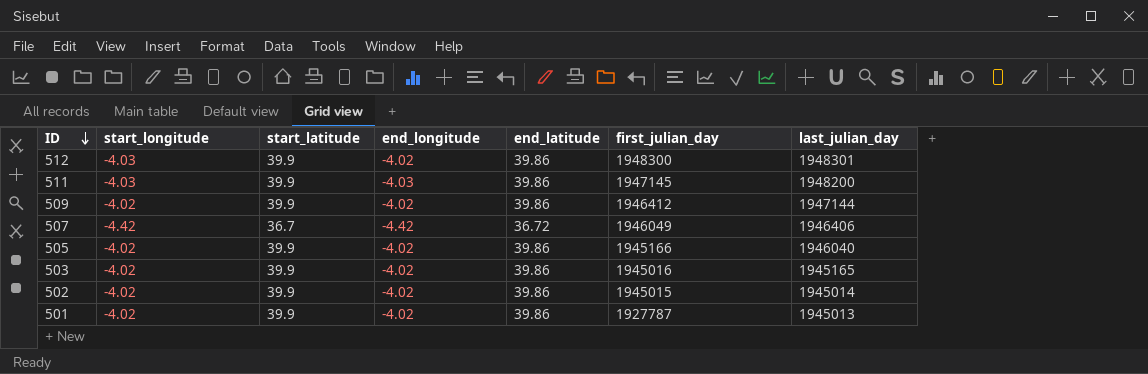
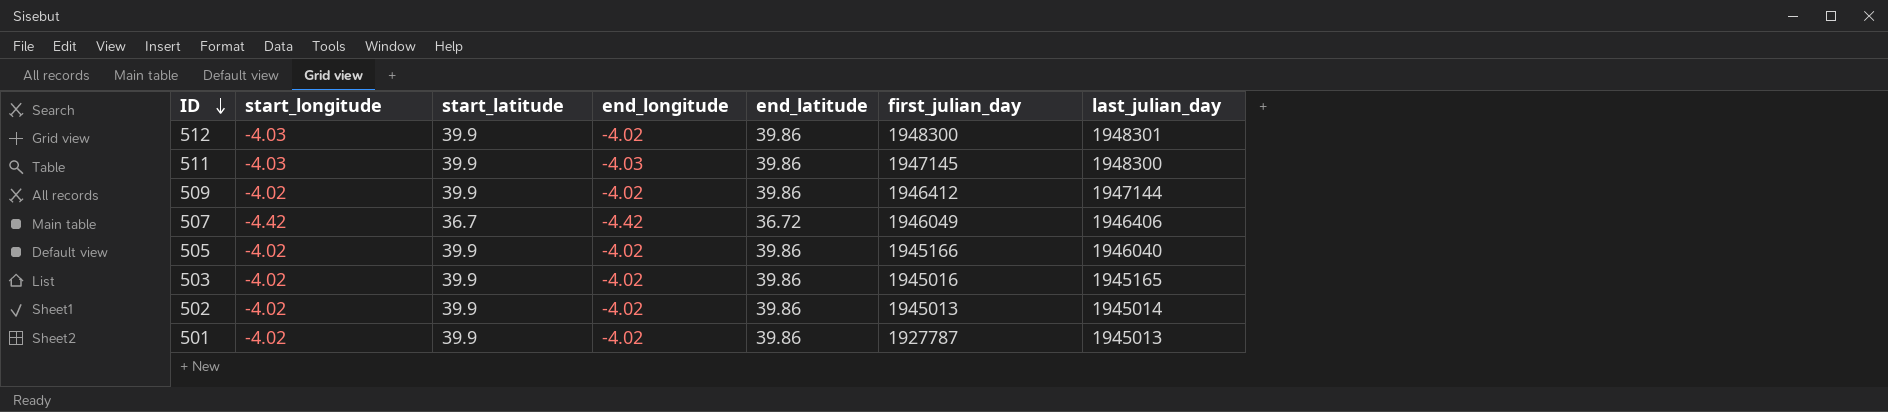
511 | last_julian_day: 1948200 -> 1948300
502 | first_julian_day: 1945015 -> 1945013

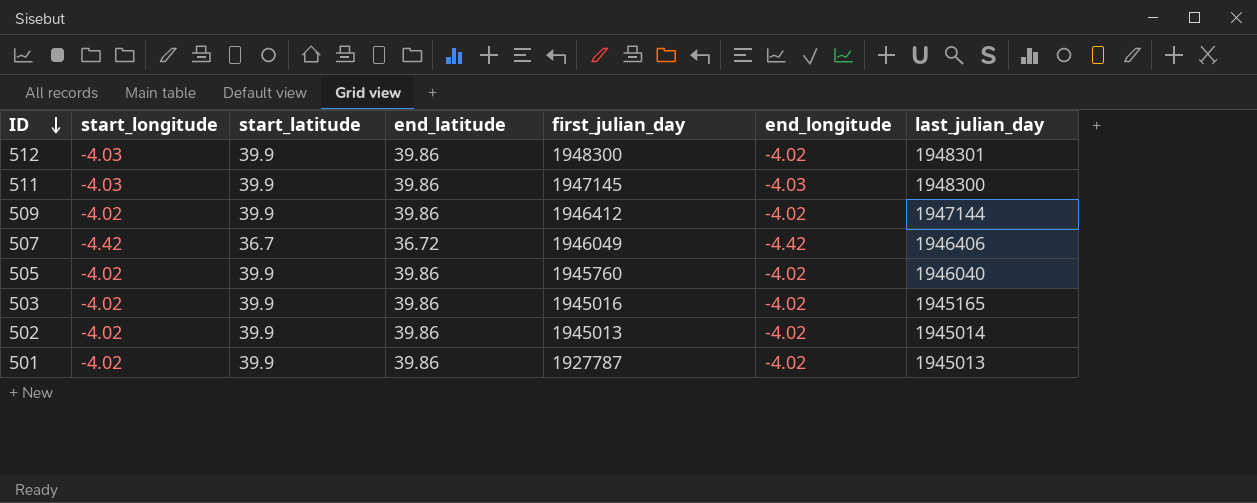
column end_longitude | position: 4 -> 6
505 | first_julian_day: 1945166 -> 1945760

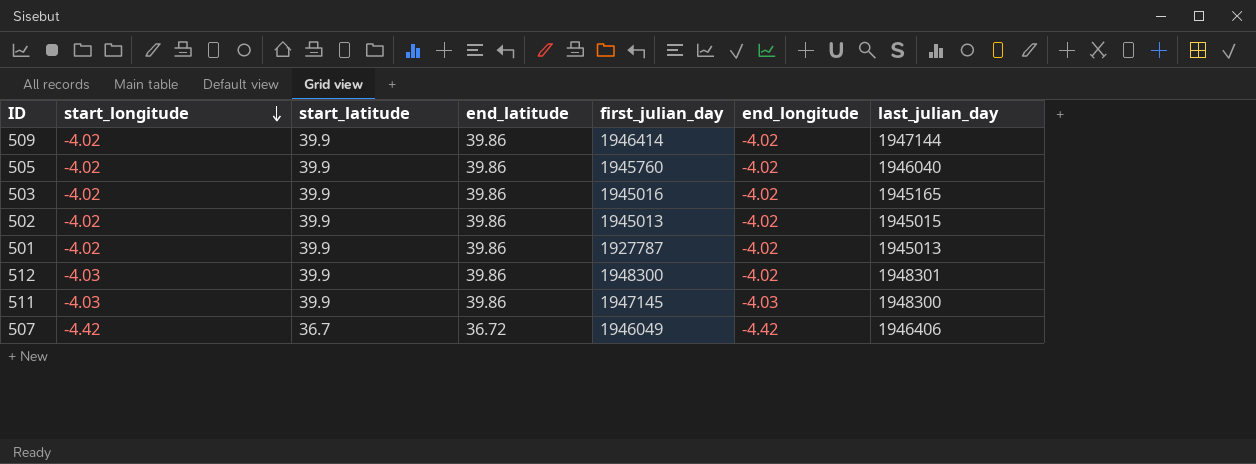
row order: ID descending -> start_longitude descending
509 | first_julian_day: 1946412 -> 1946414
502 | last_julian_day: 1945014 -> 1945015

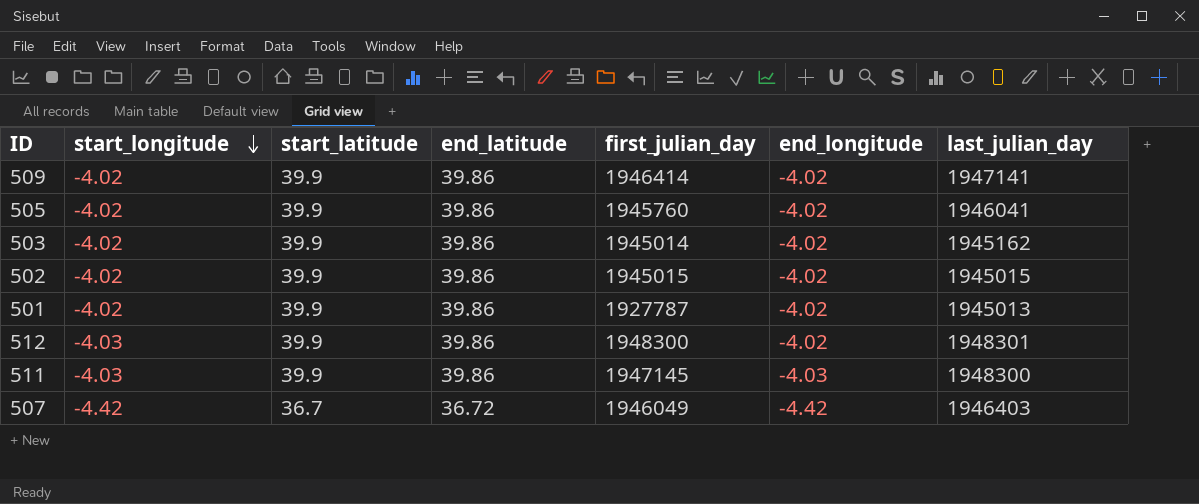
509 | last_julian_day: 1947144 -> 1947141
505 | last_julian_day: 1946040 -> 1946041
503 | first_julian_day: 1945016 -> 1945014
503 | last_julian_day: 1945165 -> 1945162
502 | first_julian_day: 1945013 -> 1945015
507 | last_julian_day: 1946406 -> 1946403

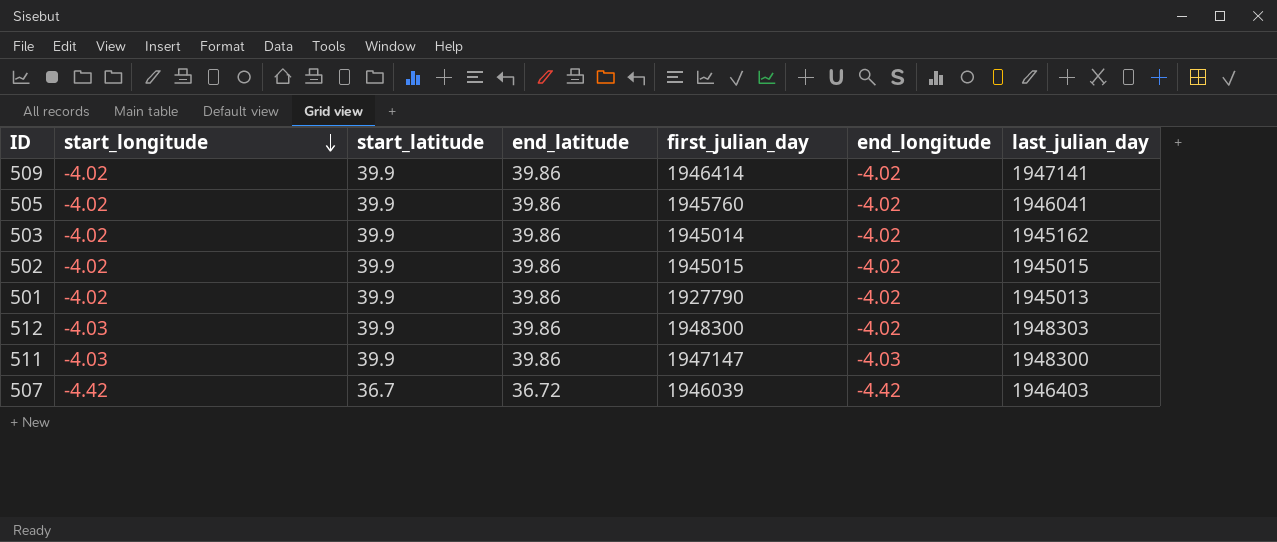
501 | first_julian_day: 1927787 -> 1927790
512 | last_julian_day: 1948301 -> 1948303
511 | first_julian_day: 1947145 -> 1947147
507 | first_julian_day: 1946049 -> 1946039

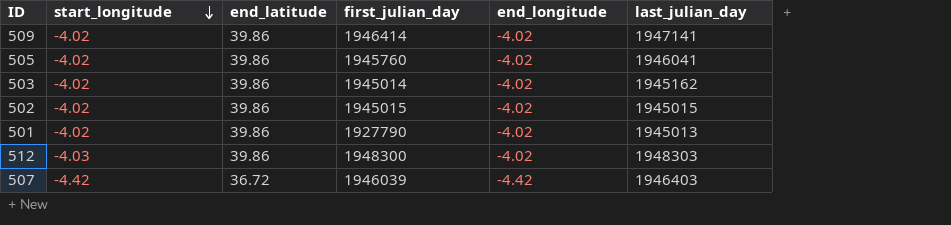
column start_latitude | position: 3 -> none
row 511: -4.03 | 39.9 | 39.86 | 1947147 | -4.03 | 1948300 -> none

